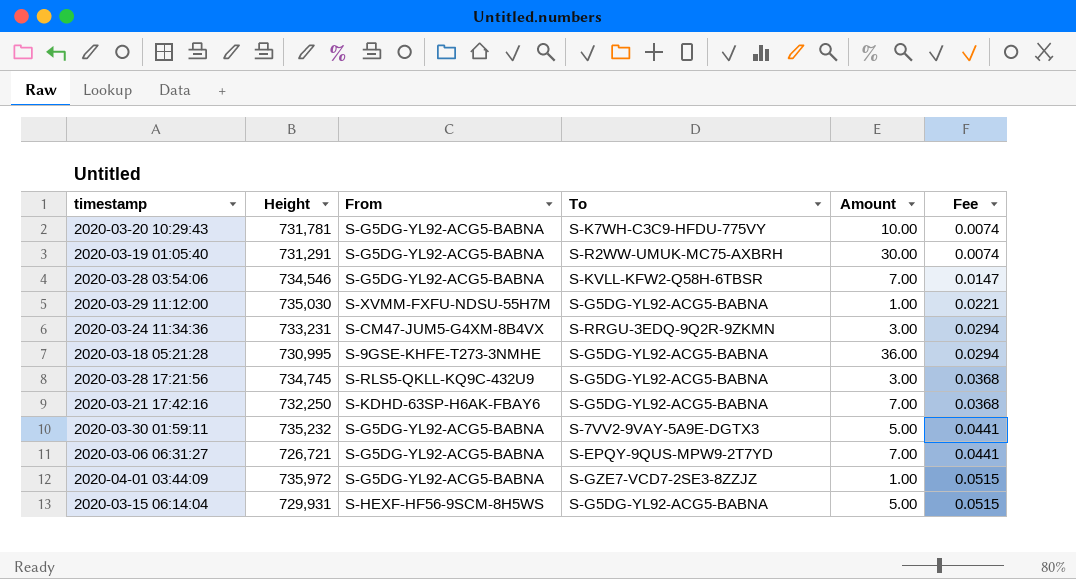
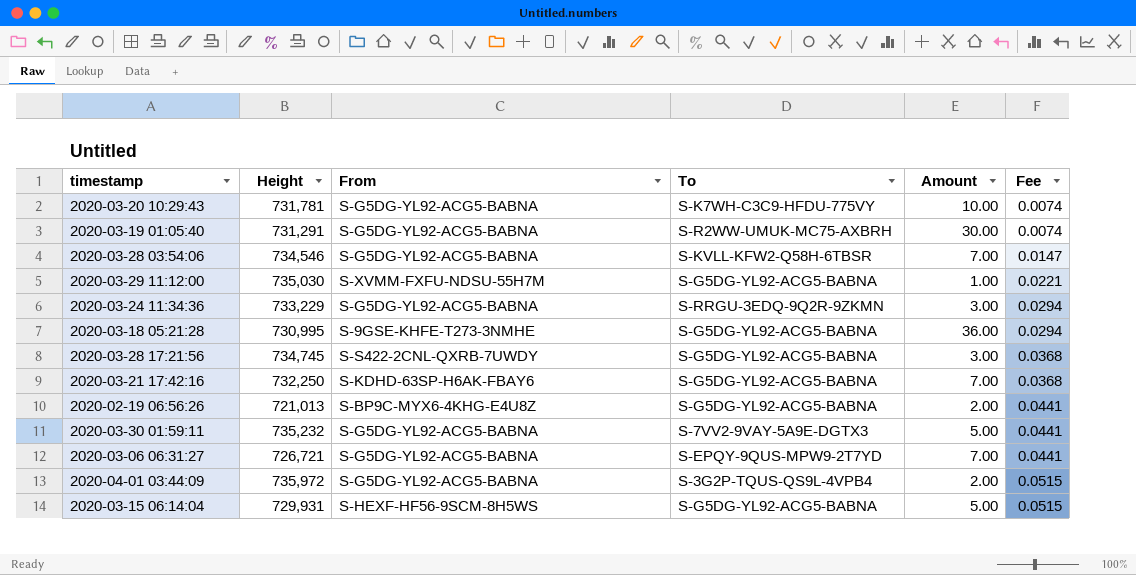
2020-03-24 11:34:36 | Height: 733,231 -> 733,229
2020-03-24 11:34:36 | From: S-CM47-JUM5-G4XM-8B4VX -> S-G5DG-YL92-ACG5-BABNA
2020-03-28 17:21:56 | From: S-RLS5-QKLL-KQ9C-432U9 -> S-S422-2CNL-QXRB-7UWDY
row 2020-02-19 06:56:26: none -> 721,013 | S-BP9C-MYX6-4KHG-E4U8Z | S-G5DG-YL92-ACG5-BABNA | 2.00 | 0.0441
2020-04-01 03:44:09 | To: S-GZE7-VCD7-2SE3-8ZZJZ -> S-3G2P-TQUS-QS9L-4VPB4
2020-04-01 03:44:09 | Amount: 1.00 -> 2.00

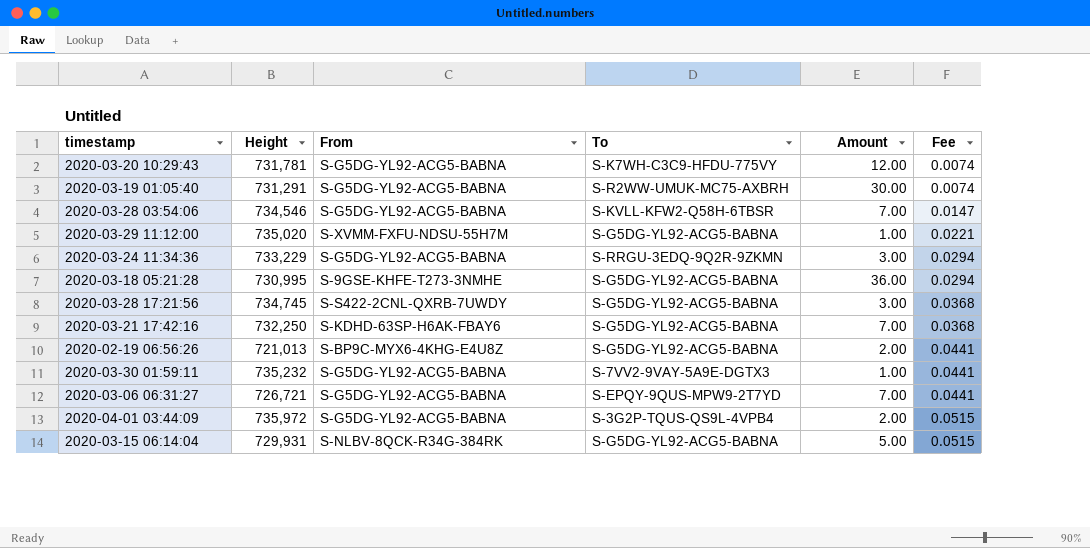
2020-03-20 10:29:43 | Amount: 10.00 -> 12.00
2020-03-29 11:12:00 | Height: 735,030 -> 735,020
2020-03-30 01:59:11 | Amount: 5.00 -> 1.00
2020-03-15 06:14:04 | From: S-HEXF-HF56-9SCM-8H5WS -> S-NLBV-8QCK-R34G-384RK

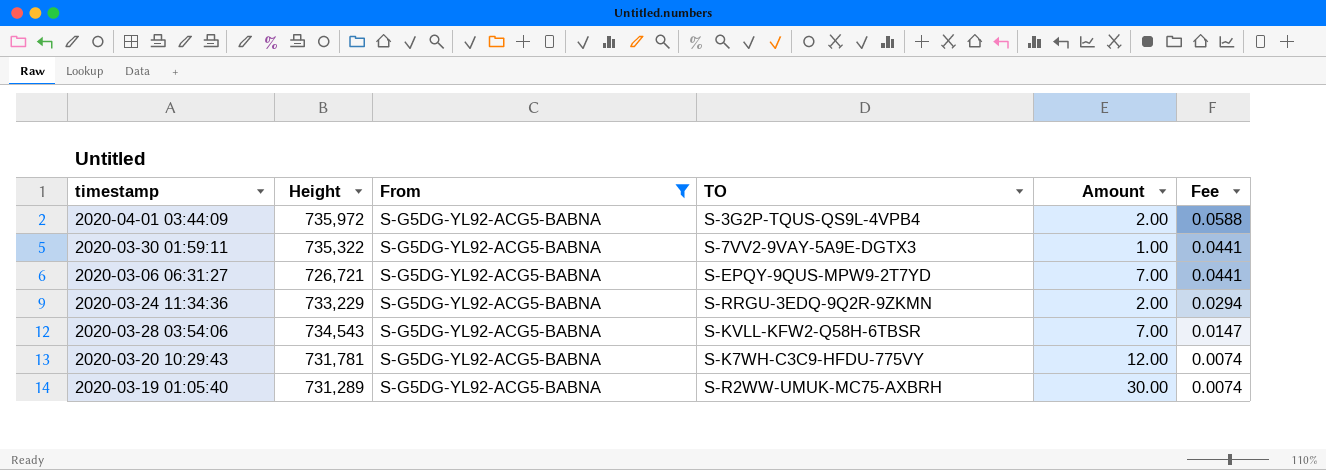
filter: none -> From = S-G5DG-YL92-ACG5-BABNA
row order: Fee ascending -> Fee descending
column name: To -> TO
2020-04-01 03:44:09 | Fee: 0.0515 -> 0.0588
2020-03-30 01:59:11 | Height: 735,232 -> 735,322
2020-03-24 11:34:36 | Amount: 3.00 -> 2.00
2020-03-28 03:54:06 | Height: 734,546 -> 734,543
2020-03-19 01:05:40 | Height: 731,291 -> 731,289

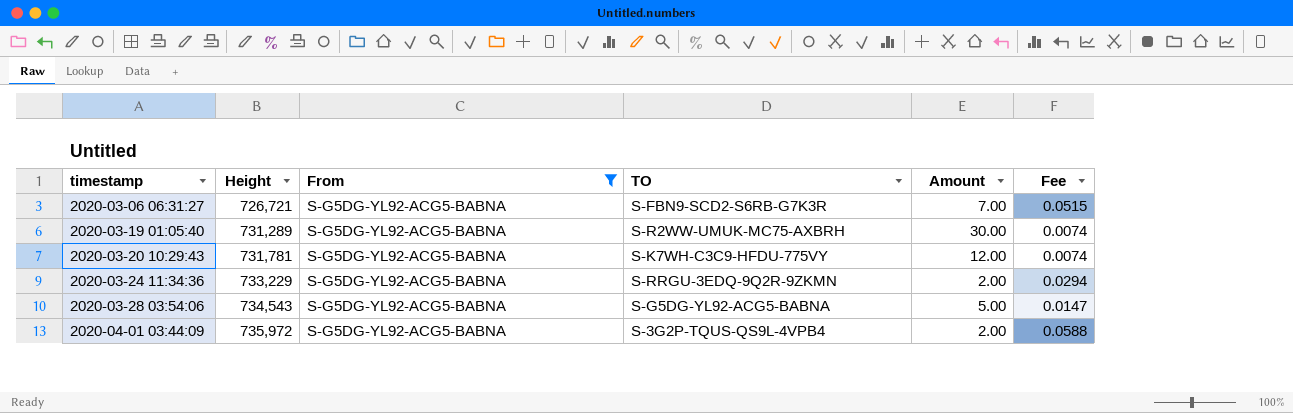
row order: Fee descending -> timestamp ascending
row 2020-03-30 01:59:11: 735,322 | S-G5DG-YL92-ACG5-BABNA | S-7VV2-9VAY-5A9E-DGTX3 | 1.00 | 0.0441 -> none
2020-03-06 06:31:27 | TO: S-EPQY-9QUS-MPW9-2T7YD -> S-FBN9-SCD2-S6RB-G7K3R
2020-03-06 06:31:27 | Fee: 0.0441 -> 0.0515
2020-03-28 03:54:06 | TO: S-KVLL-KFW2-Q58H-6TBSR -> S-G5DG-YL92-ACG5-BABNA
2020-03-28 03:54:06 | Amount: 7.00 -> 5.00

